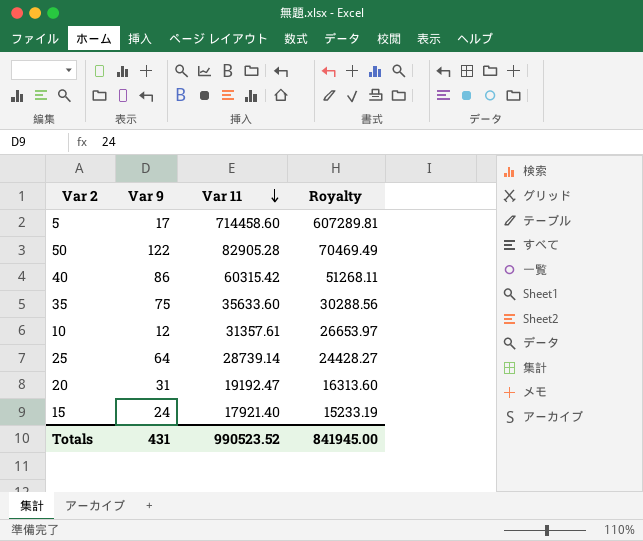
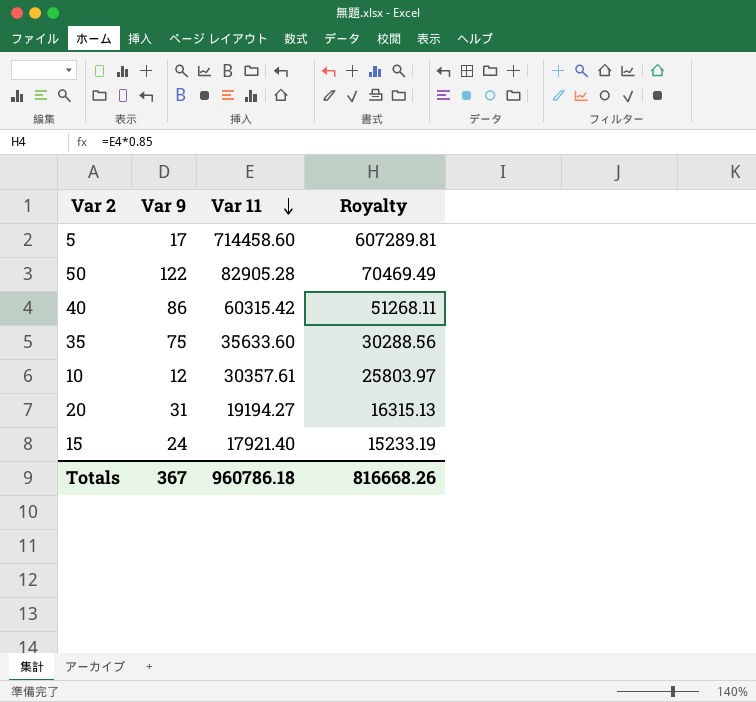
row 25: 64 | 28739.14 | 24428.27 -> none
10 | Var 11: 31357.61 -> 30357.61
10 | Royalty: 26653.97 -> 25803.97
20 | Var 11: 19192.47 -> 19194.27
20 | Royalty: 16313.60 -> 16315.13
Totals | Var 9: 431 -> 367
Totals | Var 11: 990523.52 -> 960786.18
Totals | Royalty: 841945.00 -> 816668.26

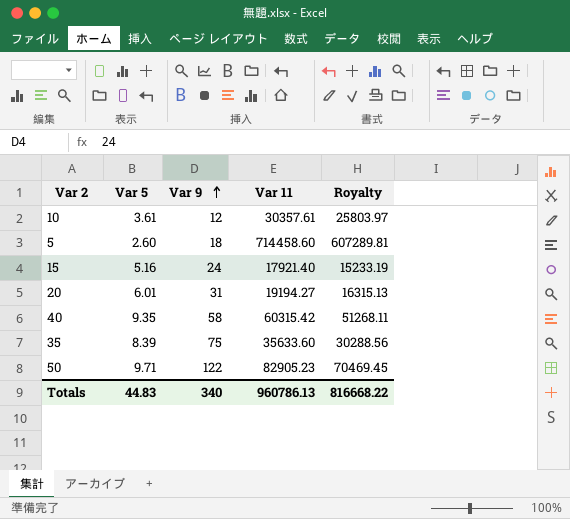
row order: Var 11 descending -> Var 9 ascending
column Var 5 | position: none -> 2
5 | Var 9: 17 -> 18
40 | Var 9: 86 -> 58
50 | Var 11: 82905.28 -> 82905.23
50 | Royalty: 70469.49 -> 70469.45
Totals | Var 9: 367 -> 340
Totals | Var 11: 960786.18 -> 960786.13
Totals | Royalty: 816668.26 -> 816668.22

